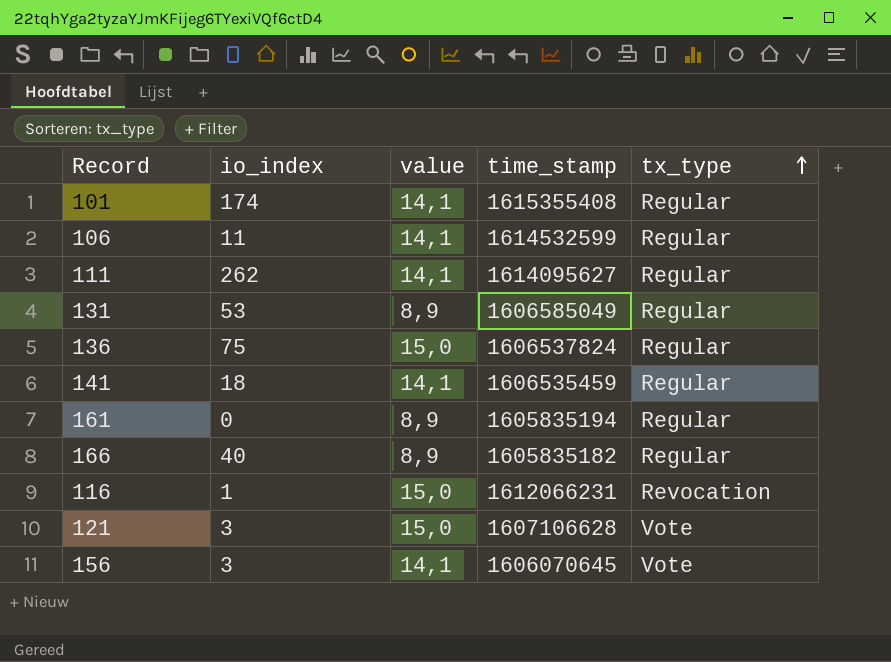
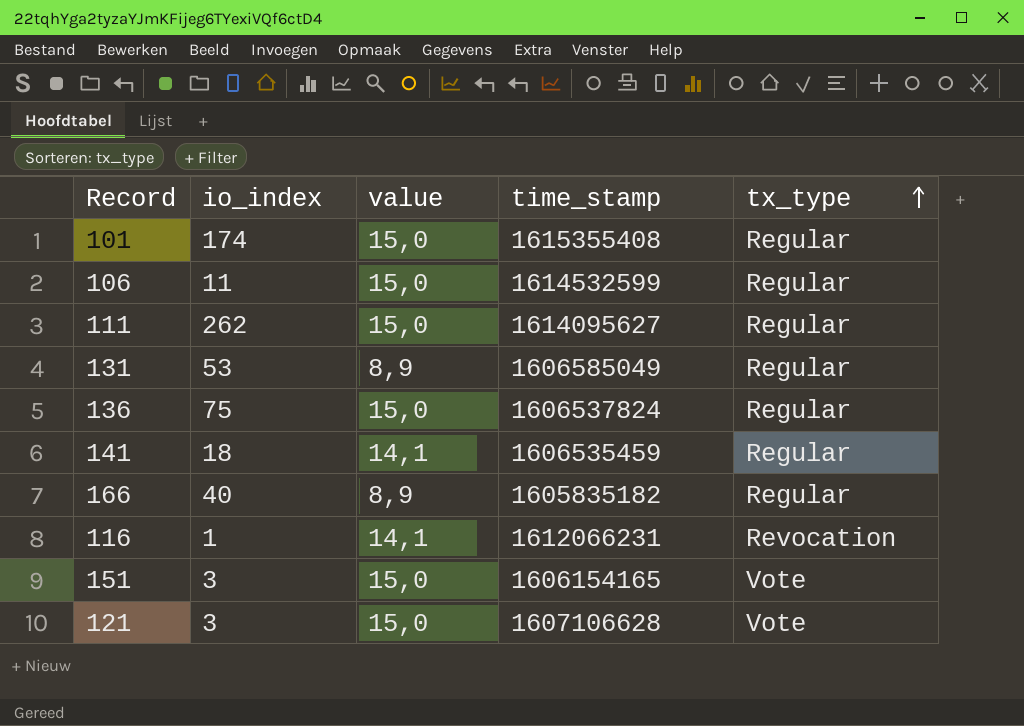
row 161: 0 | 8,9 | 1605835194 | Regular -> none
row 156: 3 | 14,1 | 1606070645 | Vote -> none
101 | value: 14,1 -> 15,0
106 | value: 14,1 -> 15,0
111 | value: 14,1 -> 15,0
116 | value: 15,0 -> 14,1
row 151: none -> 3 | 15,0 | 1606154165 | Vote

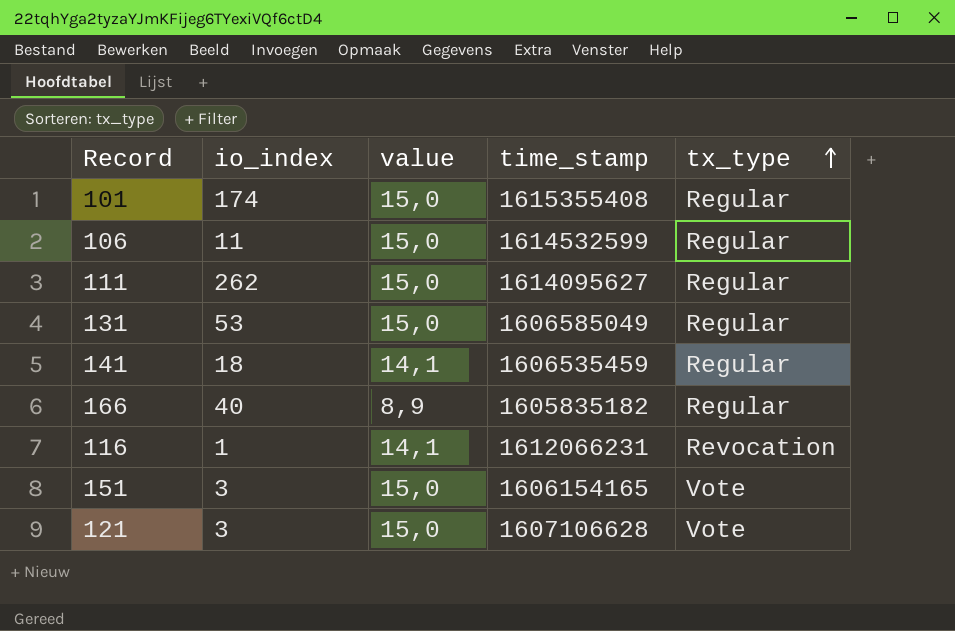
row 136: 75 | 15,0 | 1606537824 | Regular -> none
131 | value: 8,9 -> 15,0

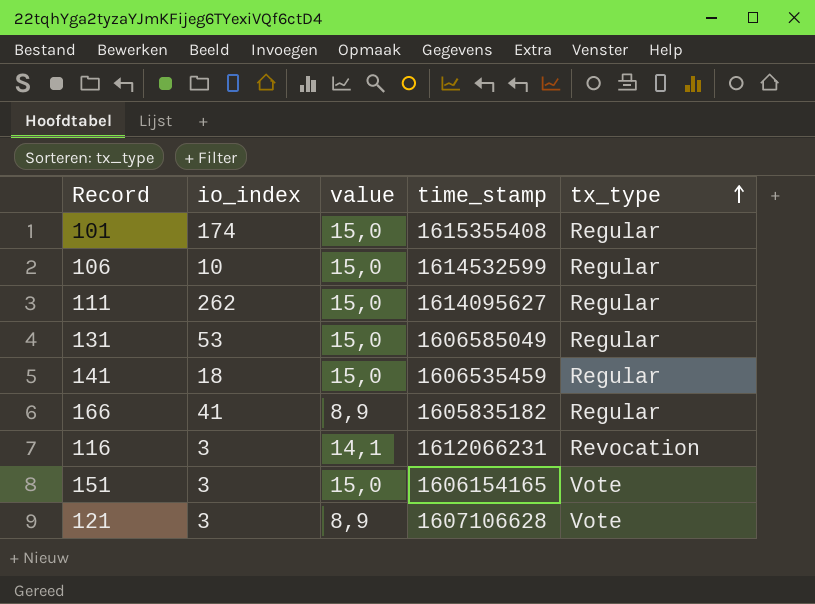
106 | io_index: 11 -> 10
141 | value: 14,1 -> 15,0
166 | io_index: 40 -> 41
116 | io_index: 1 -> 3
121 | value: 15,0 -> 8,9

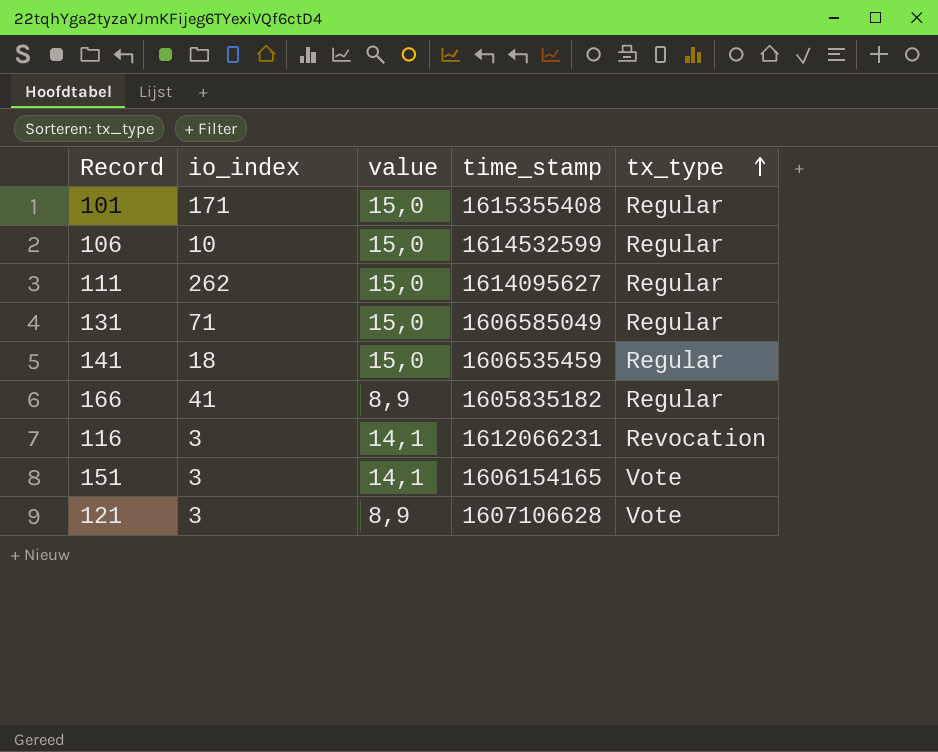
101 | io_index: 174 -> 171
131 | io_index: 53 -> 71
151 | value: 15,0 -> 14,1

